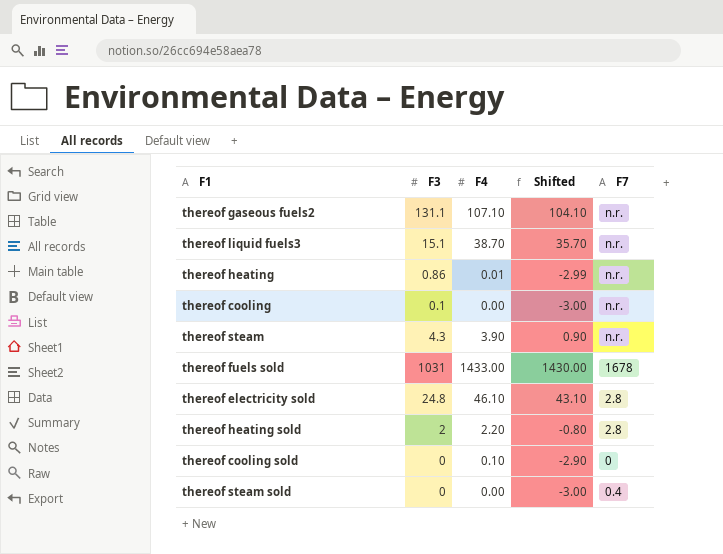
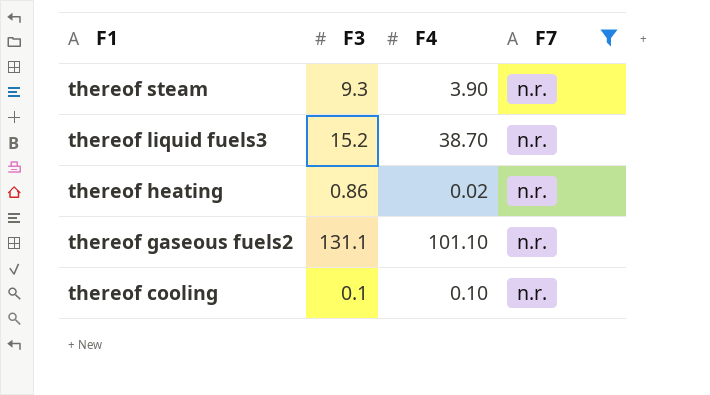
filter: none -> F7 = n.r.
row order: none -> F1 descending
column Shifted | formula: [F4] - 3 -> none
thereof steam | F3: 4.3 -> 9.3
thereof liquid fuels3 | F3: 15.1 -> 15.2
thereof heating | F4: 0.01 -> 0.02
thereof gaseous fuels2 | F4: 107.10 -> 101.10
thereof cooling | F4: 0.00 -> 0.10

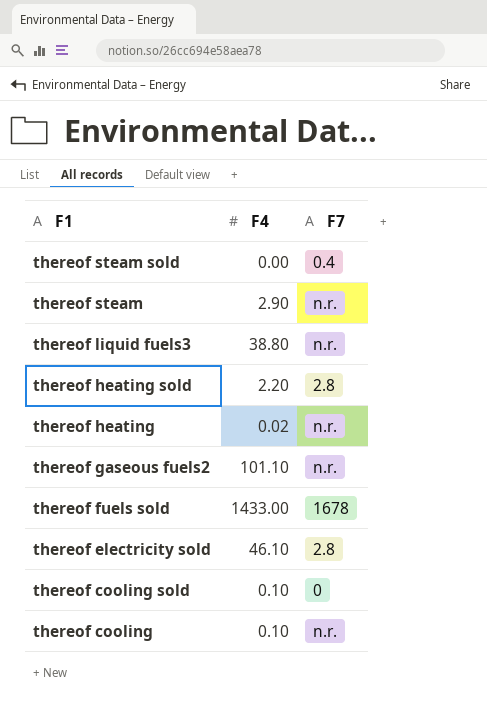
filter: F7 = n.r. -> none
column F3 | position: 2 -> none
thereof steam | F4: 3.90 -> 2.90
thereof liquid fuels3 | F4: 38.70 -> 38.80

